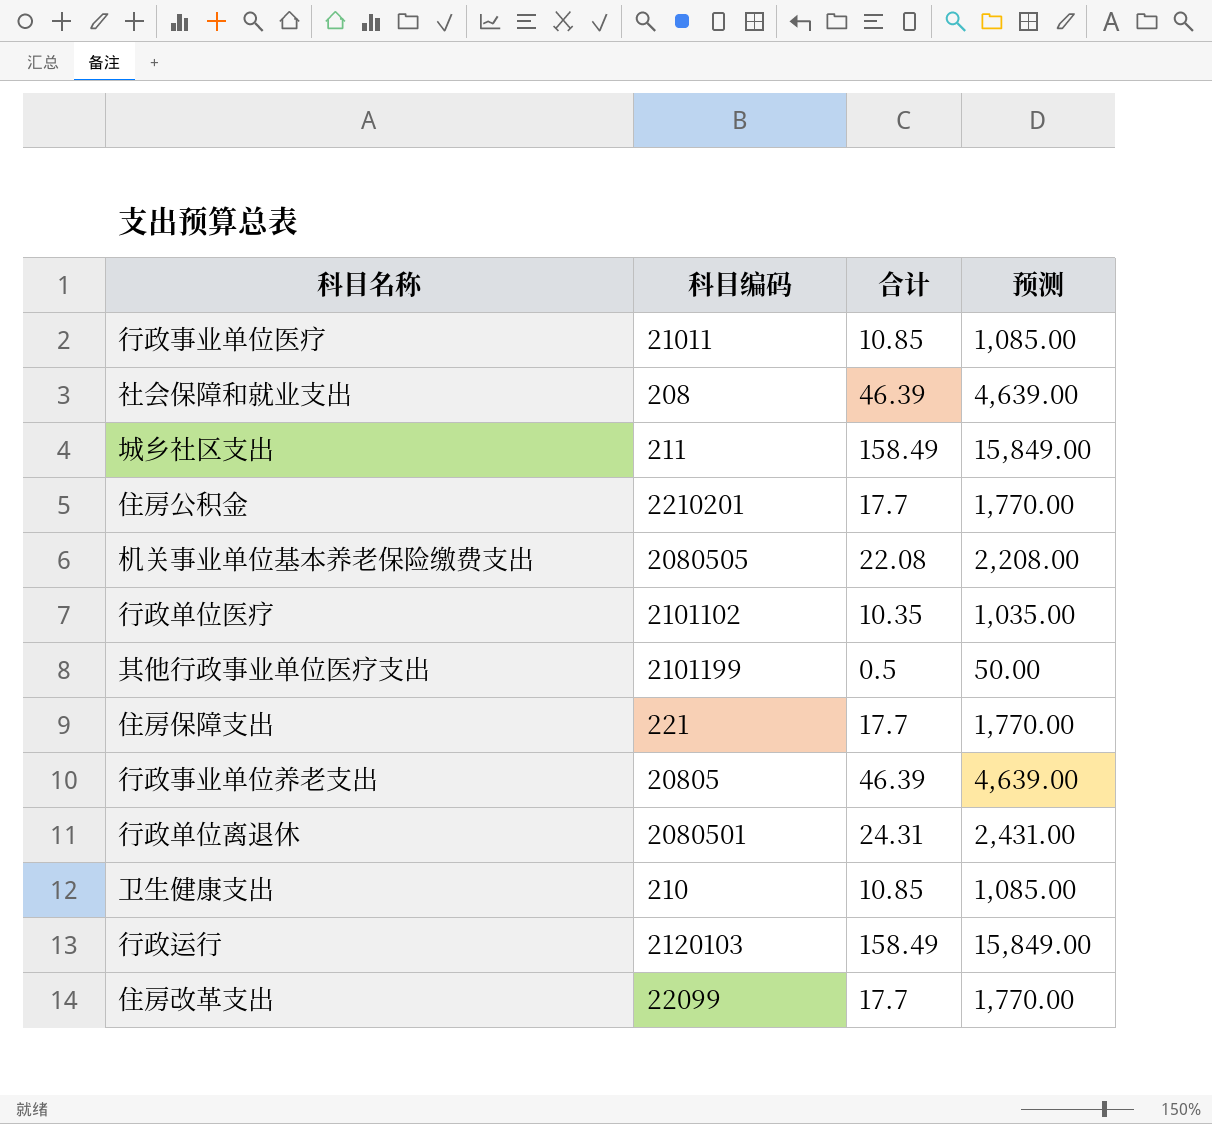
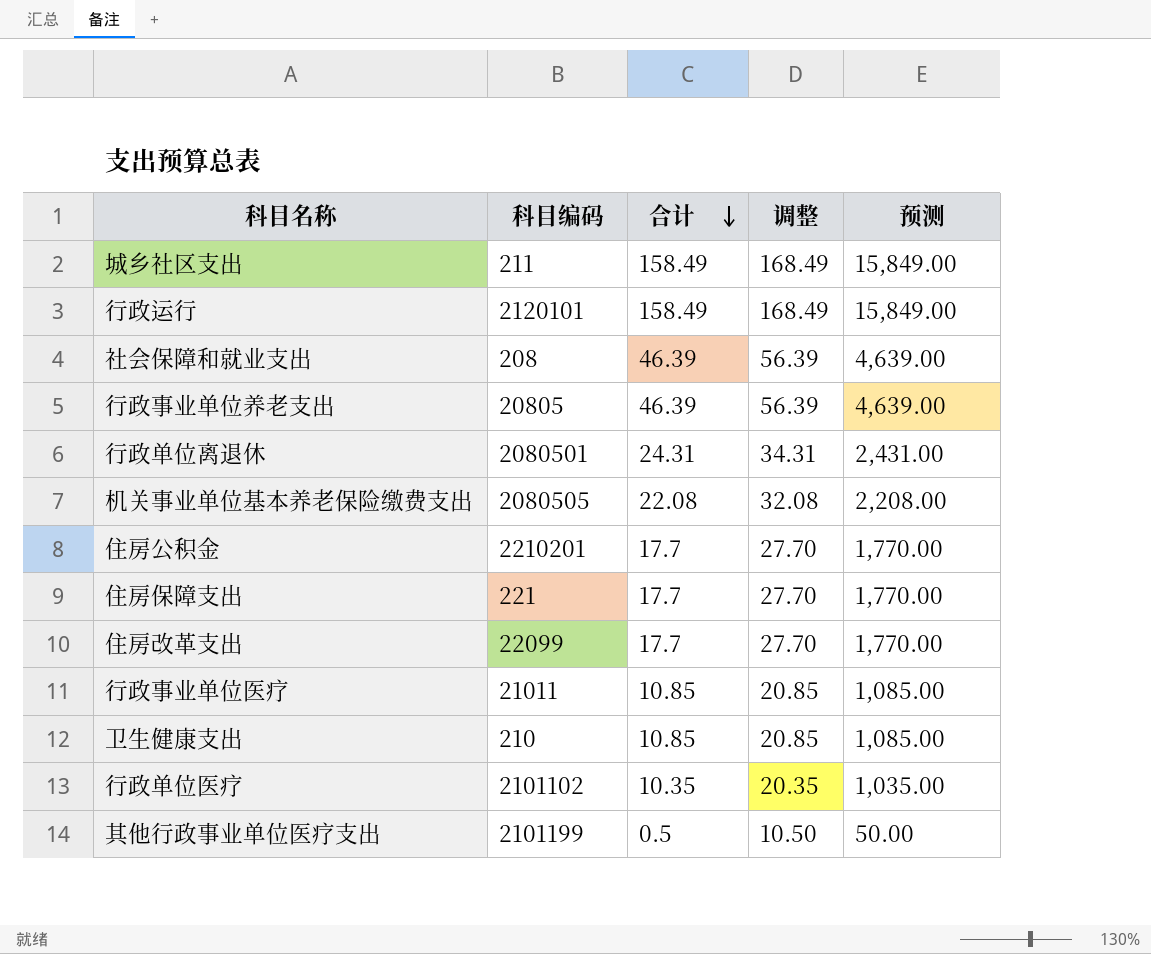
row order: none -> 合计 descending
column 调整 | formula: none -> [合计] + 10
行政运行 | 科目编码: 2120103 -> 2120101

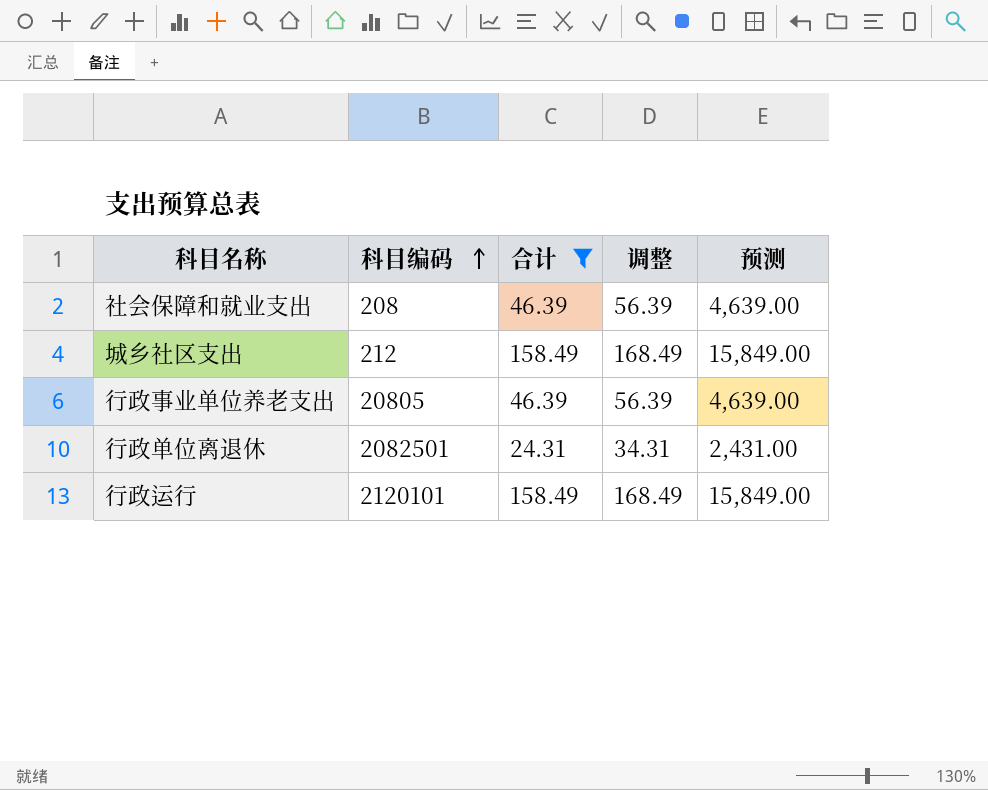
filter: none -> 合计 >= 24.31
row order: 合计 descending -> 科目编码 ascending
城乡社区支出 | 科目编码: 211 -> 212
行政单位离退休 | 科目编码: 2080501 -> 2082501

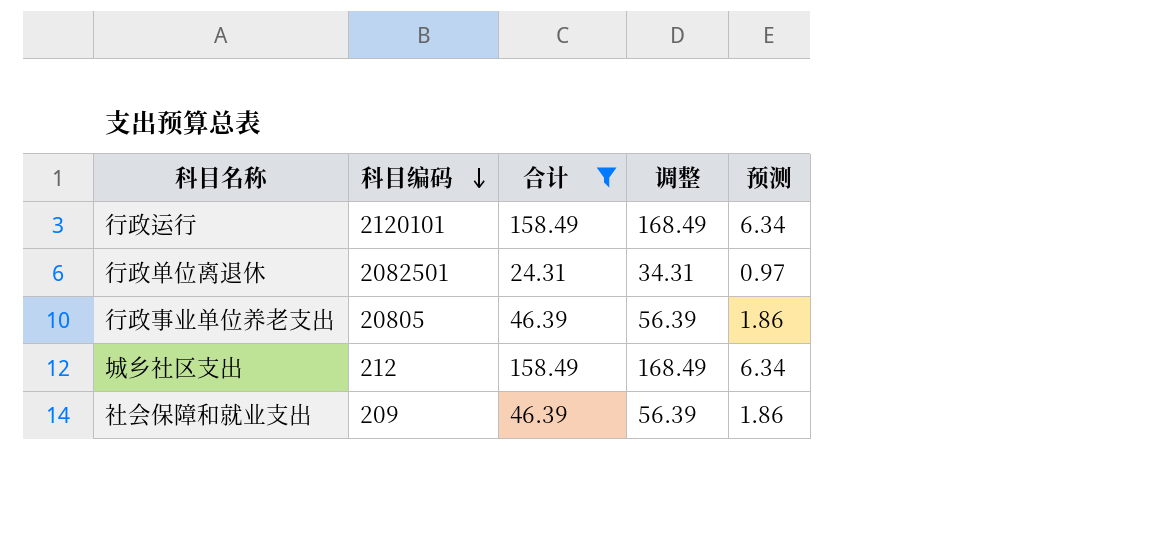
row order: 科目编码 ascending -> 科目编码 descending
column 预测 | formula: [合计] * 100 -> [合计] * 0.04
社会保障和就业支出 | 科目编码: 208 -> 209

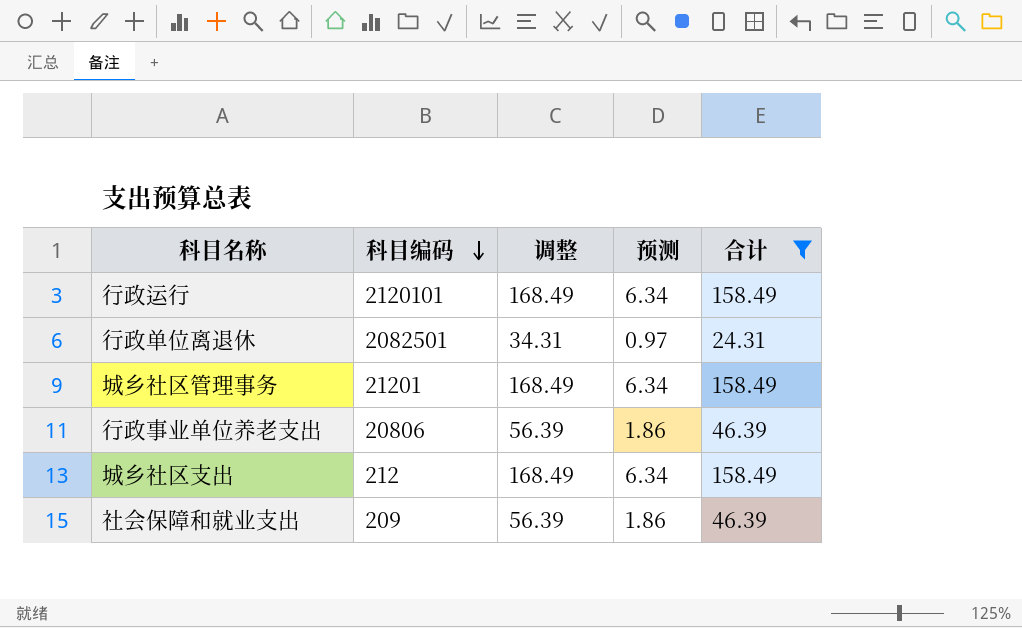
column 合计 | position: 3 -> 5
row 城乡社区管理事务: none -> 21201 | 168.49 | 6.34 | 158.49
行政事业单位养老支出 | 科目编码: 20805 -> 20806

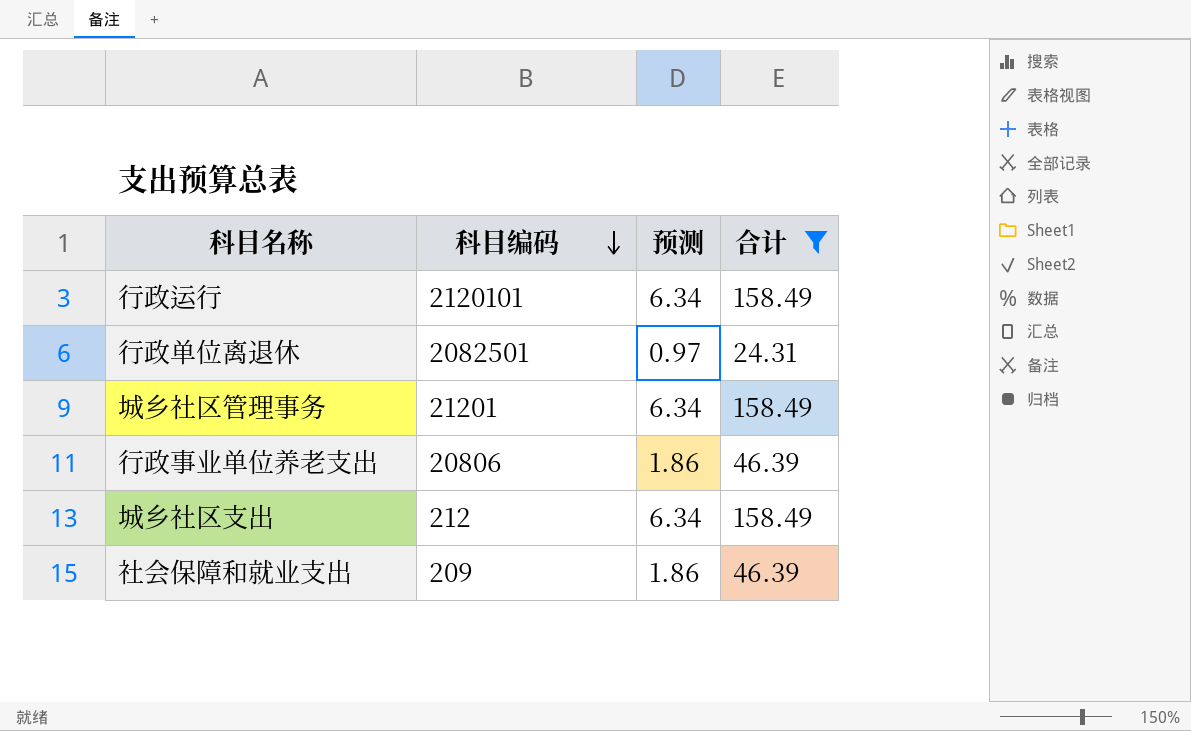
column 调整 | formula: [合计] + 10 -> none

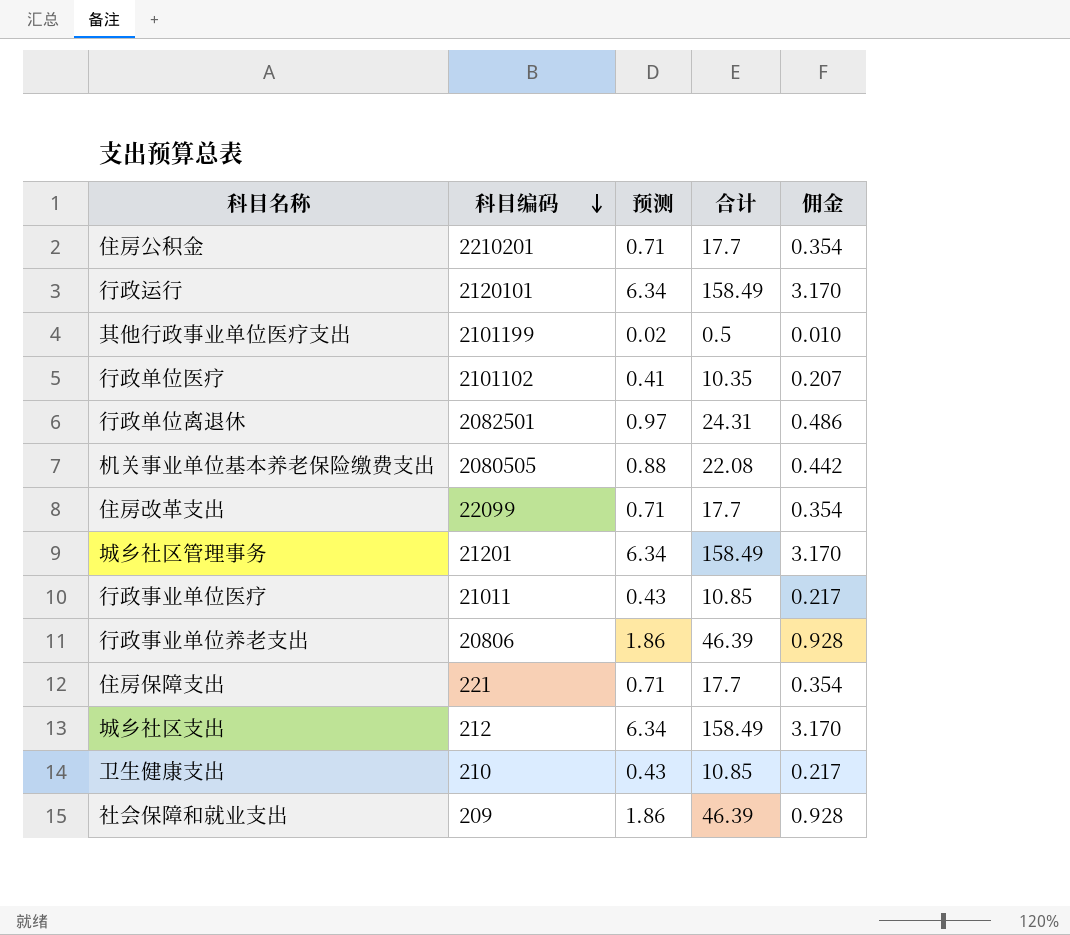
filter: 合计 >= 24.31 -> none
column 佣金 | formula: none -> [合计] * 0.02

